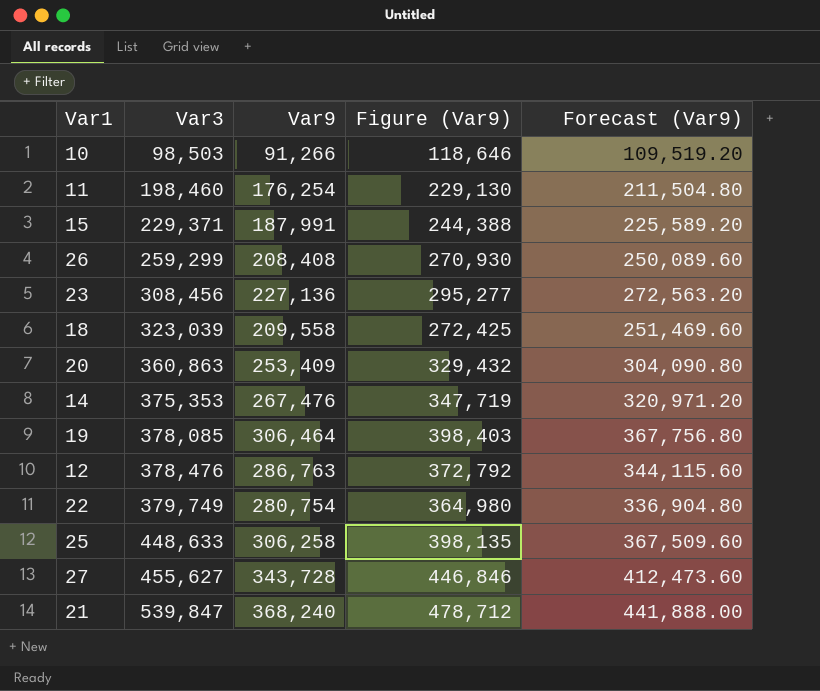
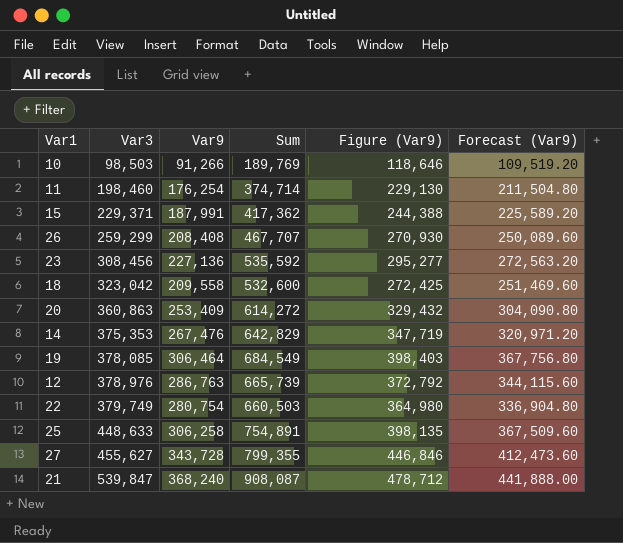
column Sum | formula: none -> [Var3] + [Var9]
18 | Var3: 323,039 -> 323,042
12 | Var3: 378,476 -> 378,976

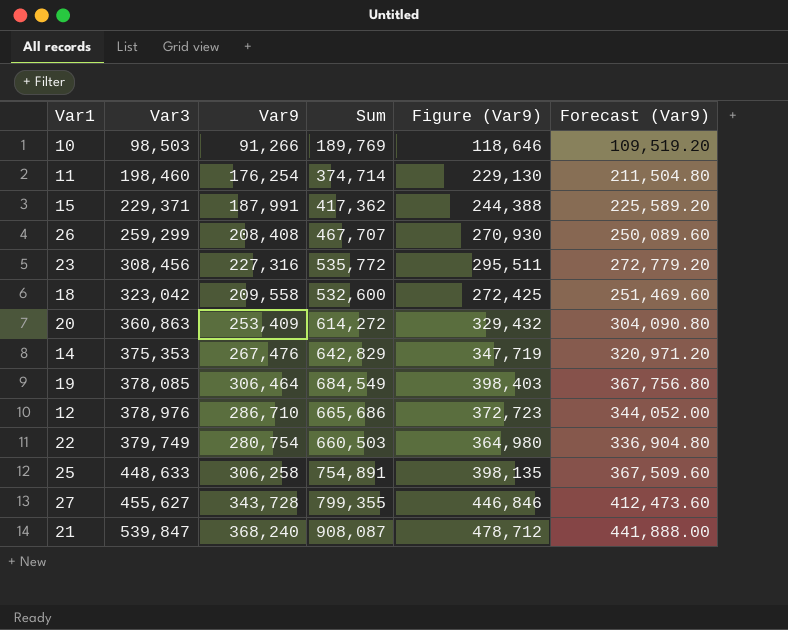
23 | Var9: 227,136 -> 227,316
23 | Sum: 535,592 -> 535,772
23 | Figure (Var9): 295,277 -> 295,511
23 | Forecast (Var9): 272,563.20 -> 272,779.20
12 | Var9: 286,763 -> 286,710
12 | Sum: 665,739 -> 665,686
12 | Figure (Var9): 372,792 -> 372,723
12 | Forecast (Var9): 344,115.60 -> 344,052.00

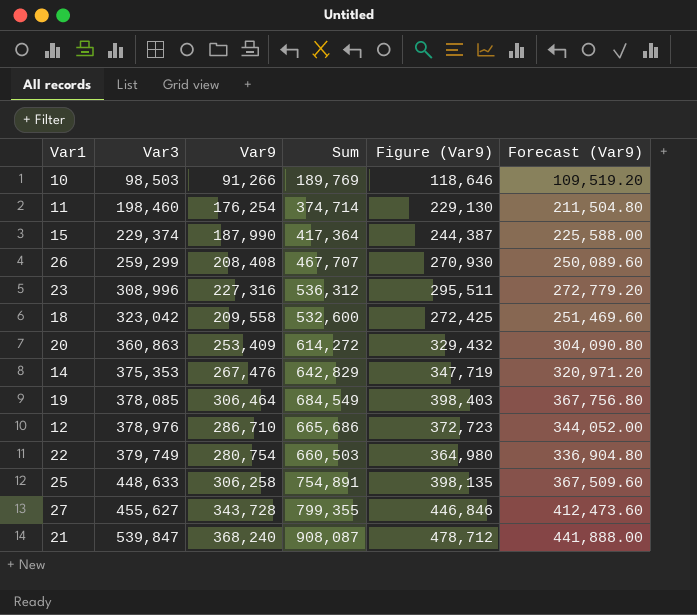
15 | Var3: 229,371 -> 229,374
15 | Var9: 187,991 -> 187,990
15 | Sum: 417,362 -> 417,364
15 | Figure (Var9): 244,388 -> 244,387
15 | Forecast (Var9): 225,589.20 -> 225,588.00
23 | Var3: 308,456 -> 308,996
23 | Sum: 535,772 -> 536,312

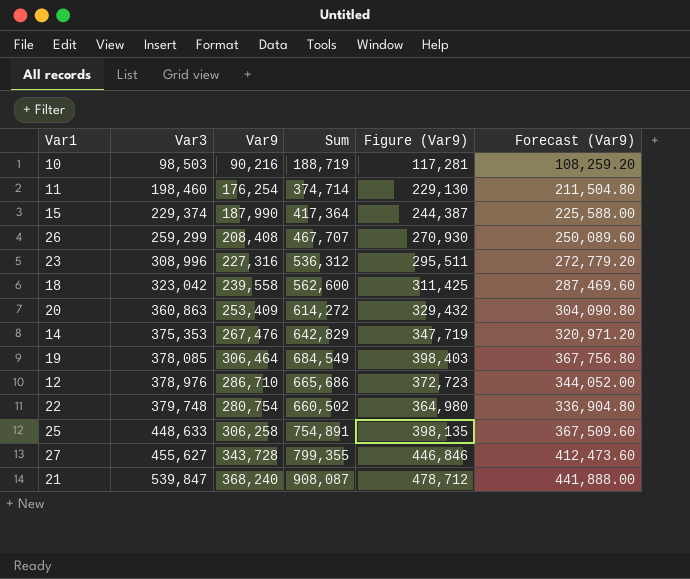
10 | Var9: 91,266 -> 90,216
10 | Sum: 189,769 -> 188,719
10 | Figure (Var9): 118,646 -> 117,281
10 | Forecast (Var9): 109,519.20 -> 108,259.20
18 | Var9: 209,558 -> 239,558
18 | Sum: 532,600 -> 562,600
18 | Figure (Var9): 272,425 -> 311,425
18 | Forecast (Var9): 251,469.60 -> 287,469.60
22 | Var3: 379,749 -> 379,748
22 | Sum: 660,503 -> 660,502

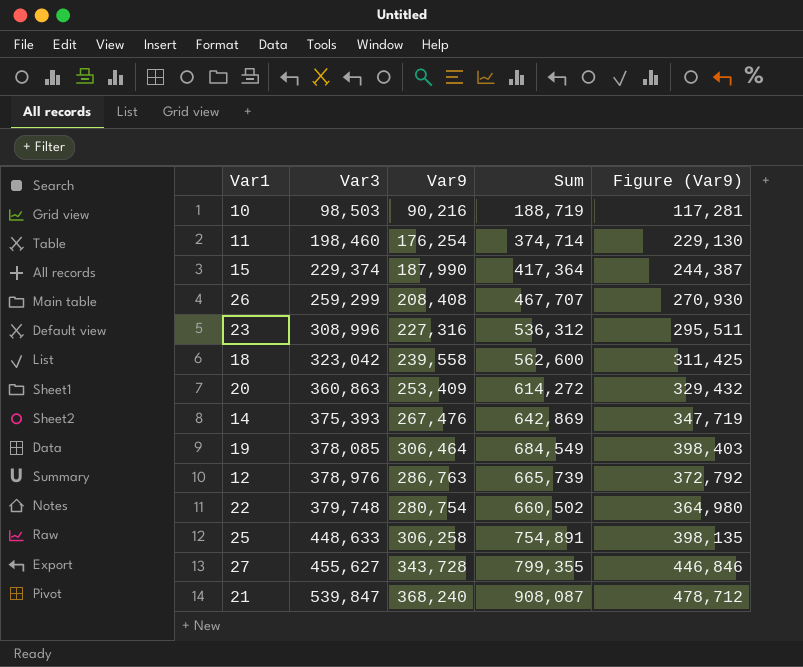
column Forecast (Var9) | formula: [Var9] * 1.2 -> none
14 | Var3: 375,353 -> 375,393
14 | Sum: 642,829 -> 642,869
12 | Var9: 286,710 -> 286,763
12 | Sum: 665,686 -> 665,739
12 | Figure (Var9): 372,723 -> 372,792

